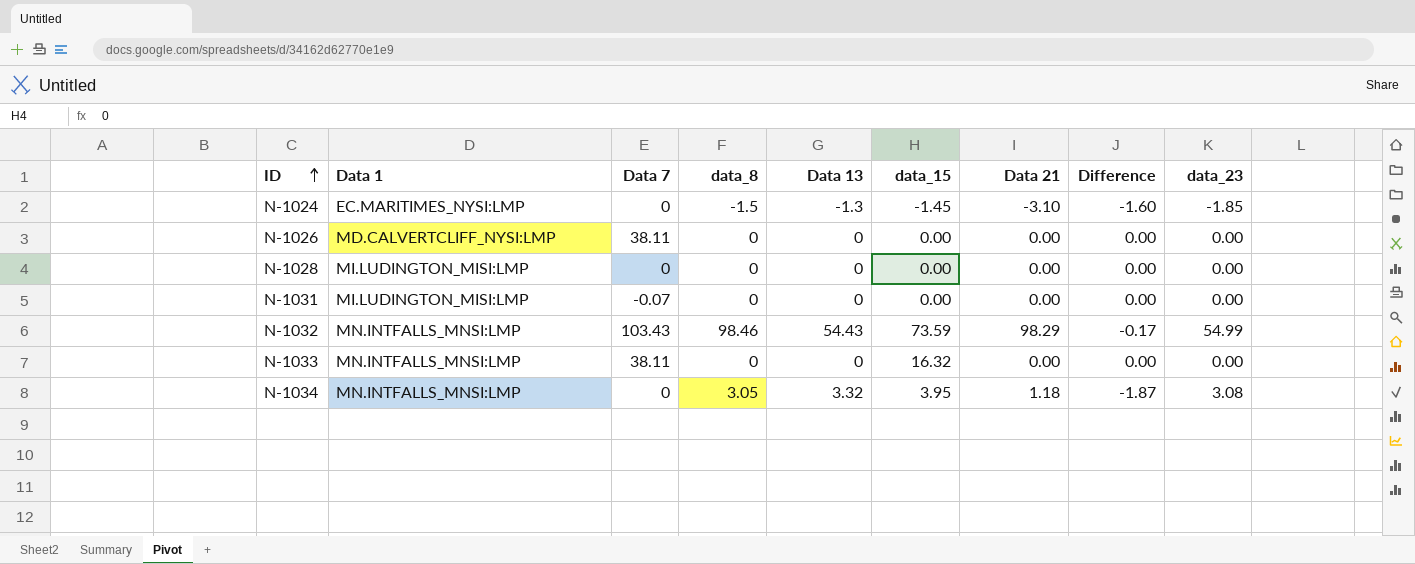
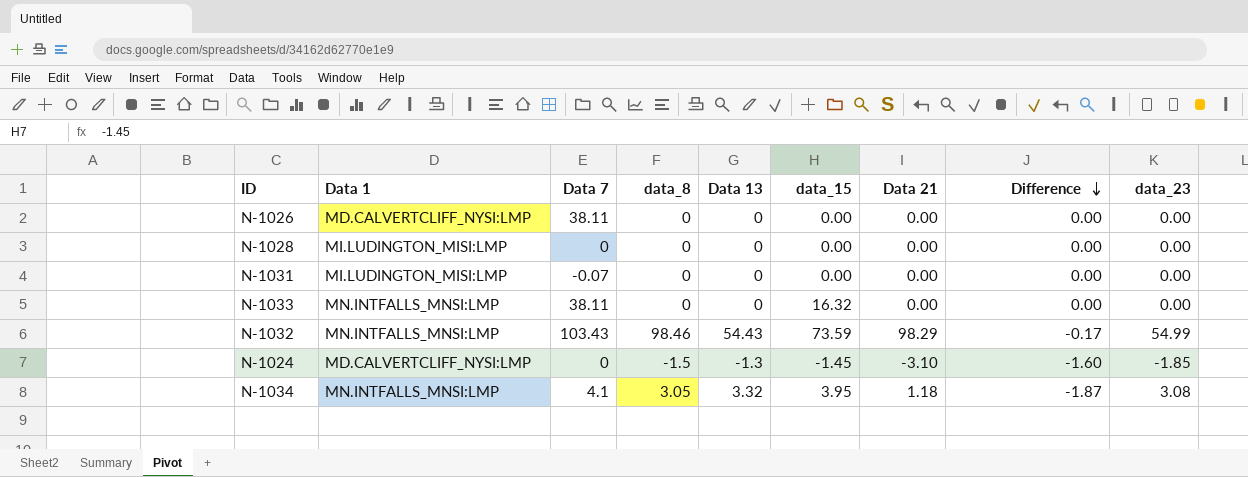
row order: ID ascending -> Difference descending
N-1024 | Data 1: EC.MARITIMES_NYSI:LMP -> MD.CALVERTCLIFF_NYSI:LMP
N-1034 | Data 7: 0 -> 4.1

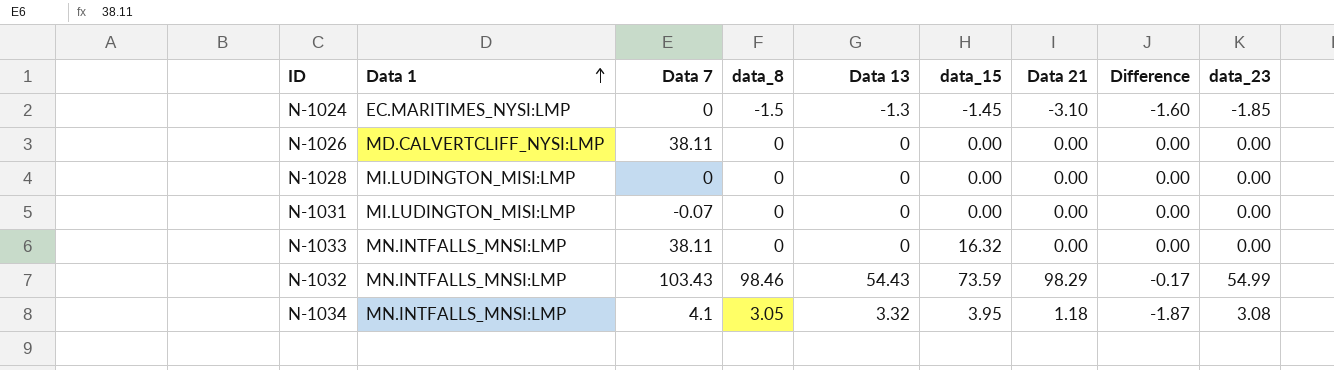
row order: Difference descending -> Data 1 ascending
N-1024 | Data 1: MD.CALVERTCLIFF_NYSI:LMP -> EC.MARITIMES_NYSI:LMP

